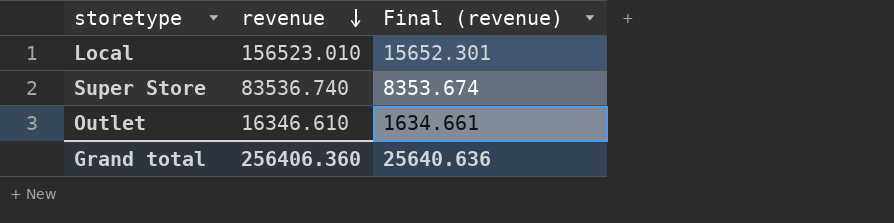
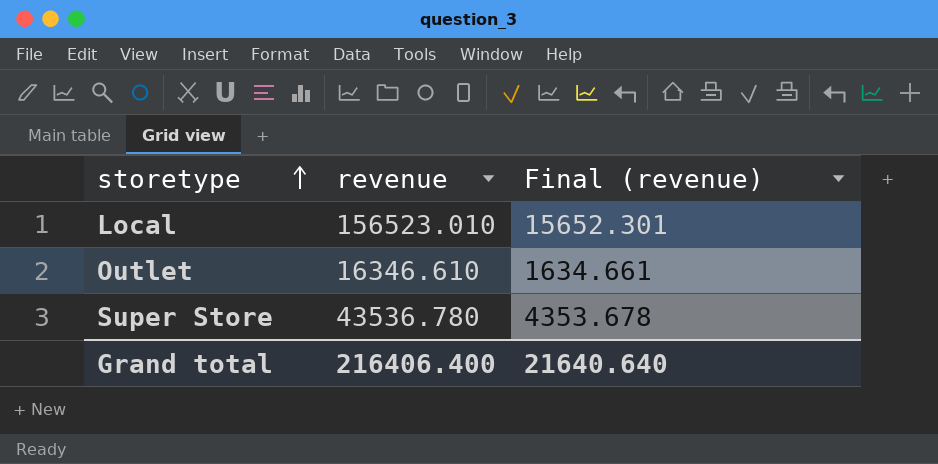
row order: revenue descending -> storetype ascending
Super Store | revenue: 83536.740 -> 43536.780
Super Store | Final (revenue): 8353.674 -> 4353.678
Grand total | revenue: 256406.360 -> 216406.400
Grand total | Final (revenue): 25640.636 -> 21640.640

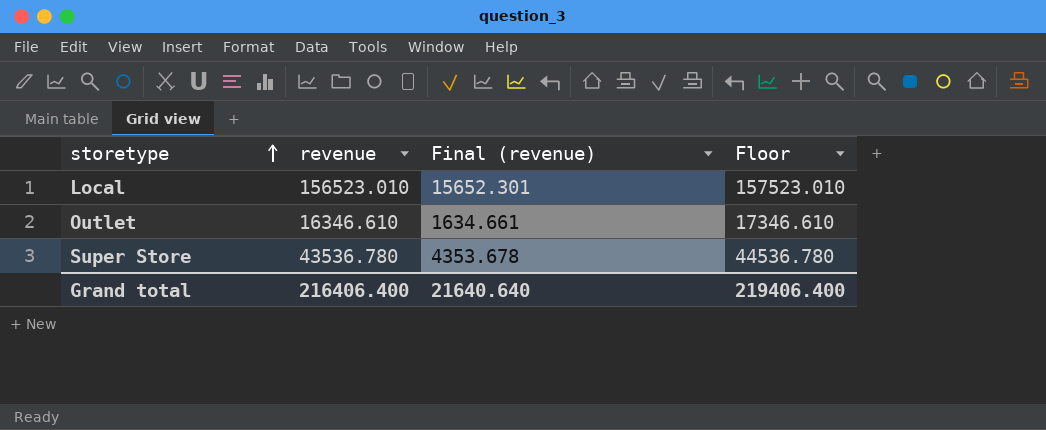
column Floor | formula: none -> [revenue] + 1000

